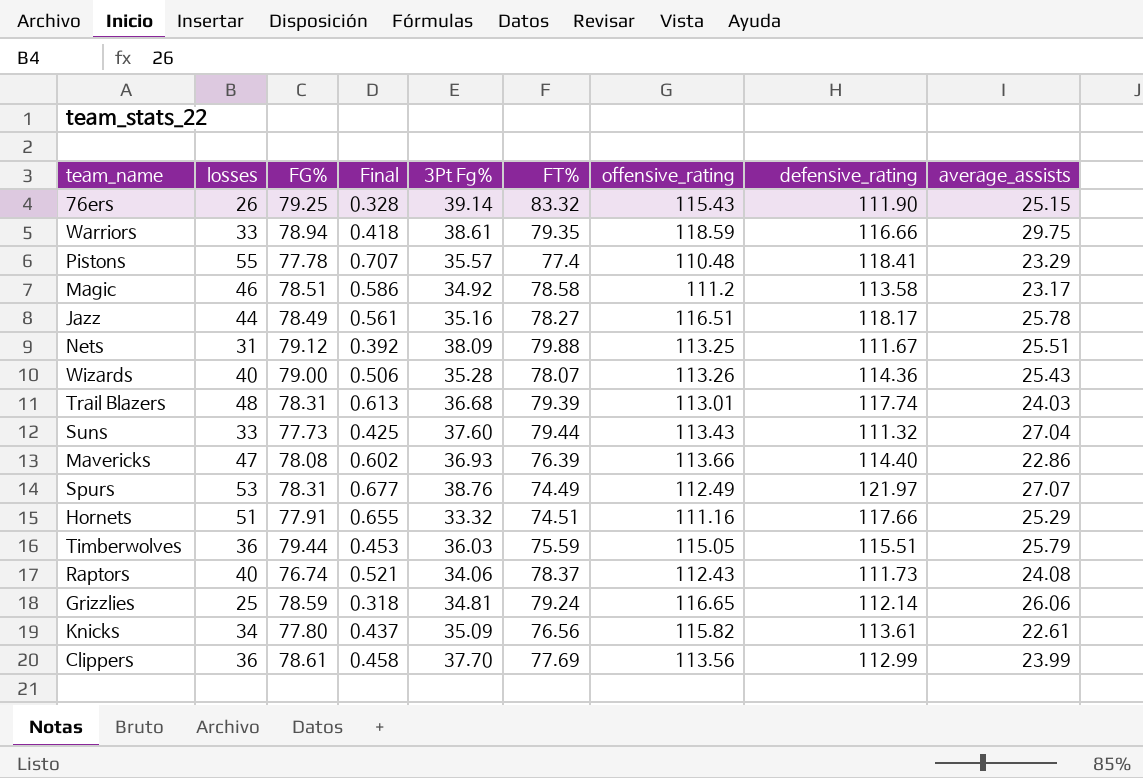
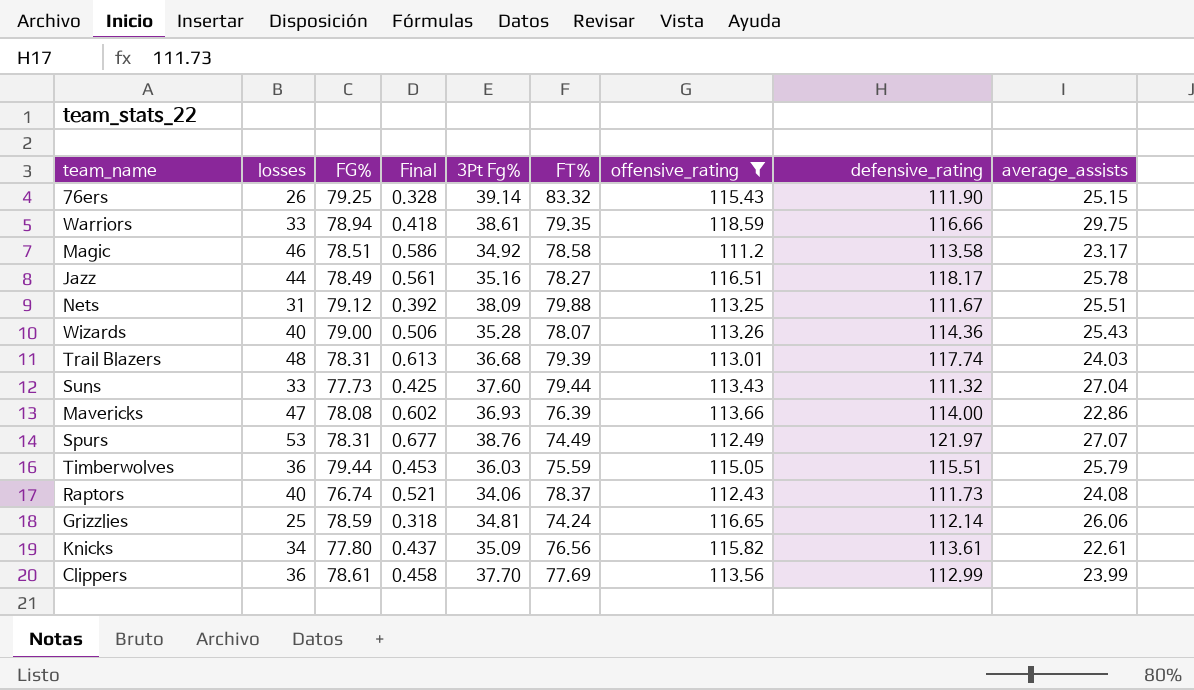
filter: none -> offensive_rating >= 111.2
Mavericks | defensive_rating: 114.40 -> 114.00
Grizzlies | FT%: 79.24 -> 74.24

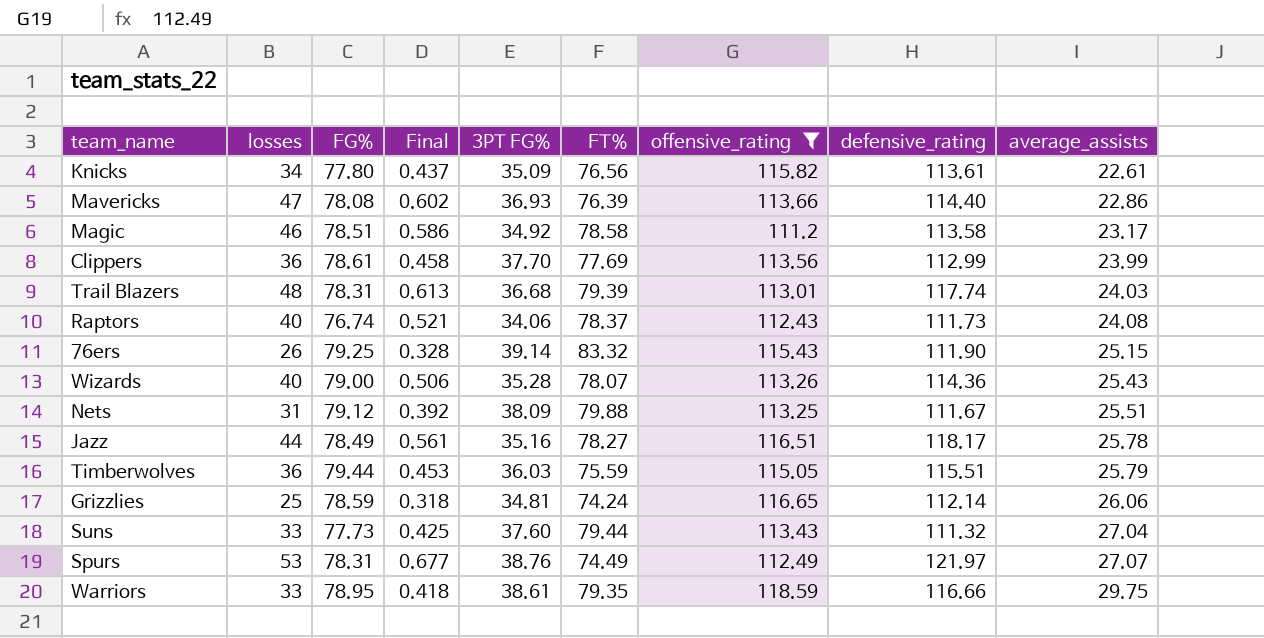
row order: none -> average_assists ascending
column name: 3Pt Fg% -> 3PT FG%
Mavericks | defensive_rating: 114.00 -> 114.40
Warriors | FG%: 78.94 -> 78.95

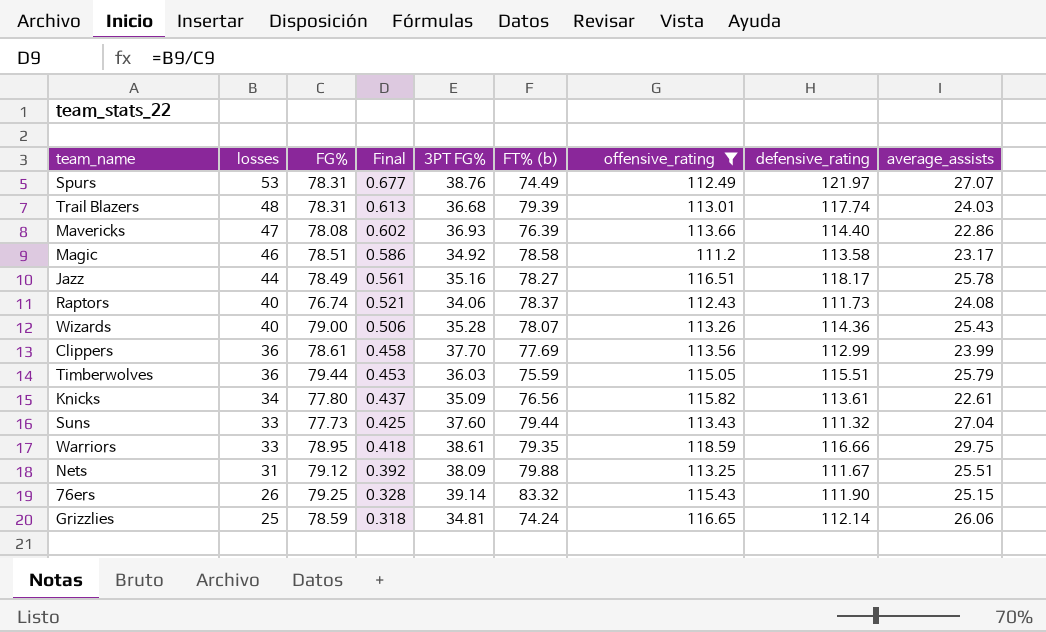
row order: average_assists ascending -> losses descending
column name: FT% -> FT% (b)

